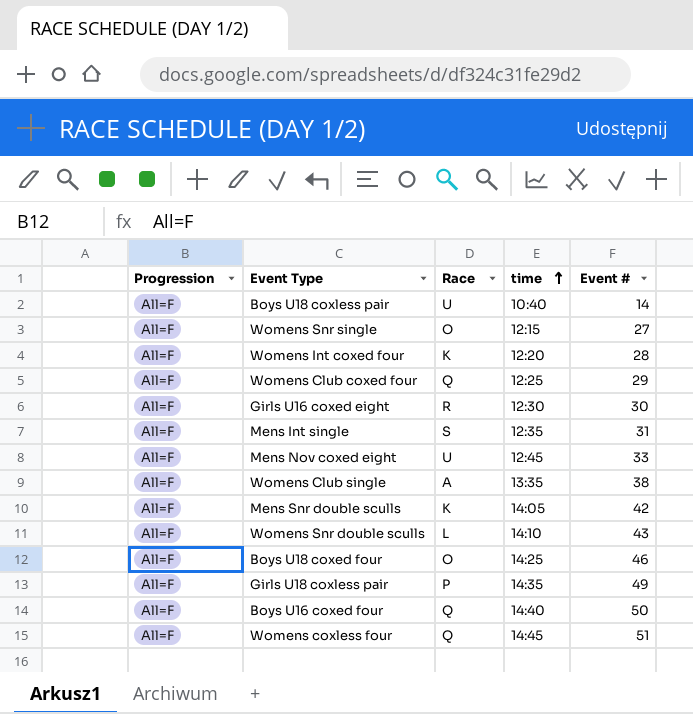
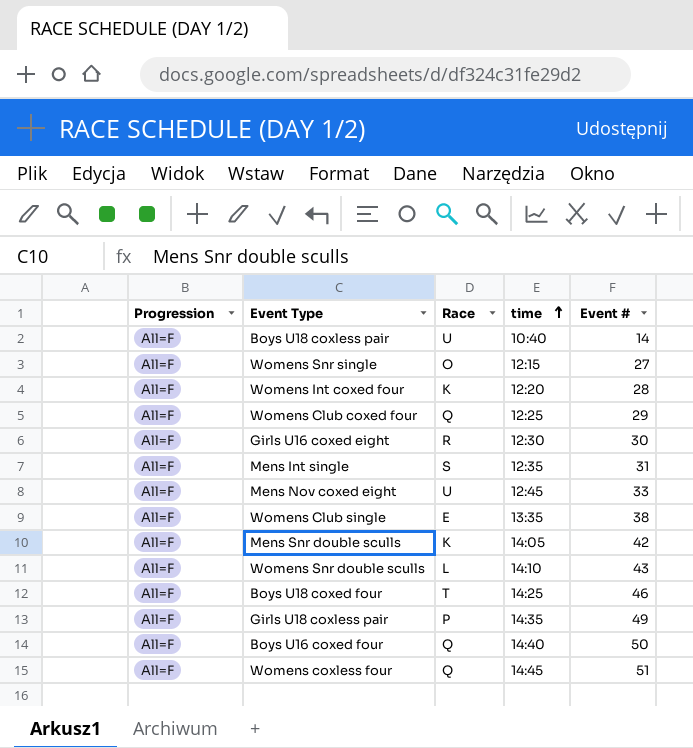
Womens Club single | Race: A -> E
Boys U18 coxed four | Race: O -> T

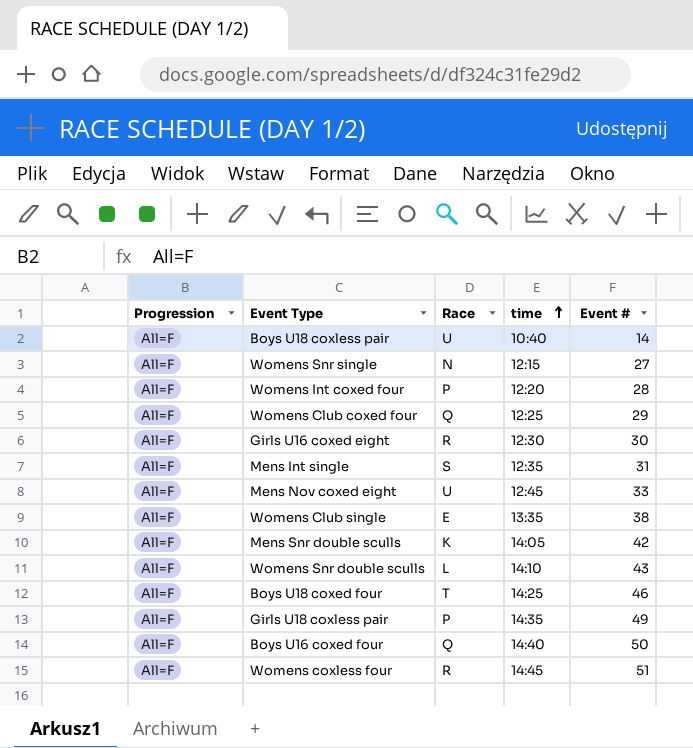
Womens Snr single | Race: O -> N
Womens Int coxed four | Race: K -> P
Womens coxless four | Race: Q -> R

